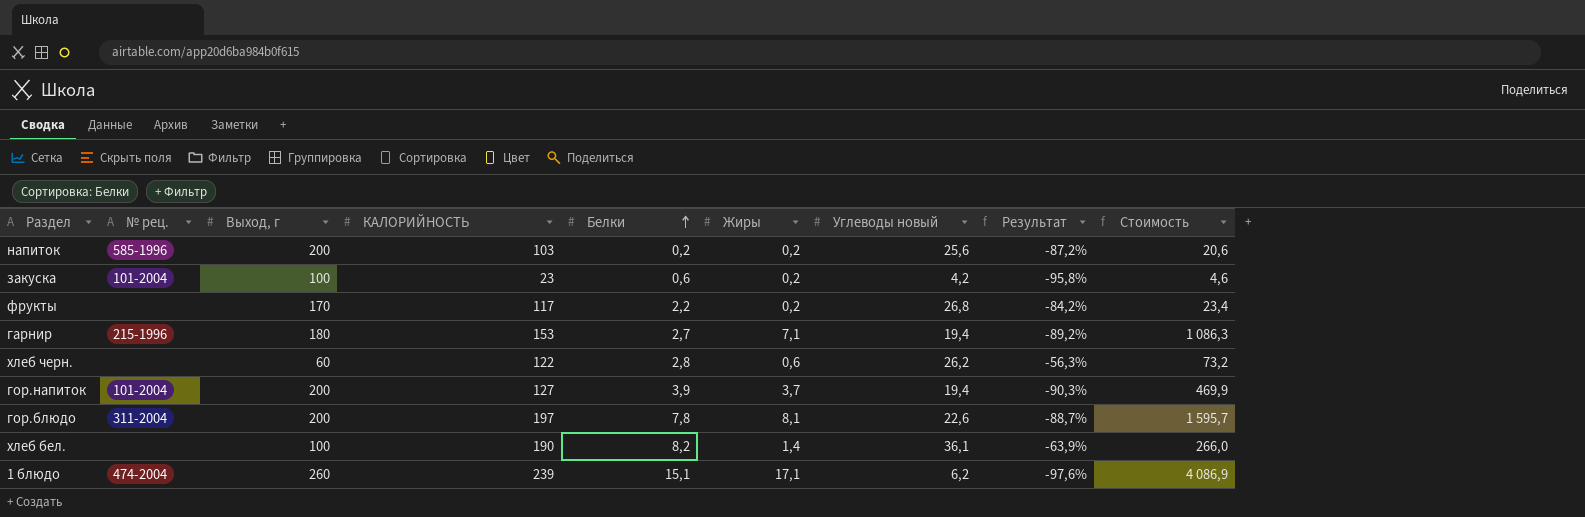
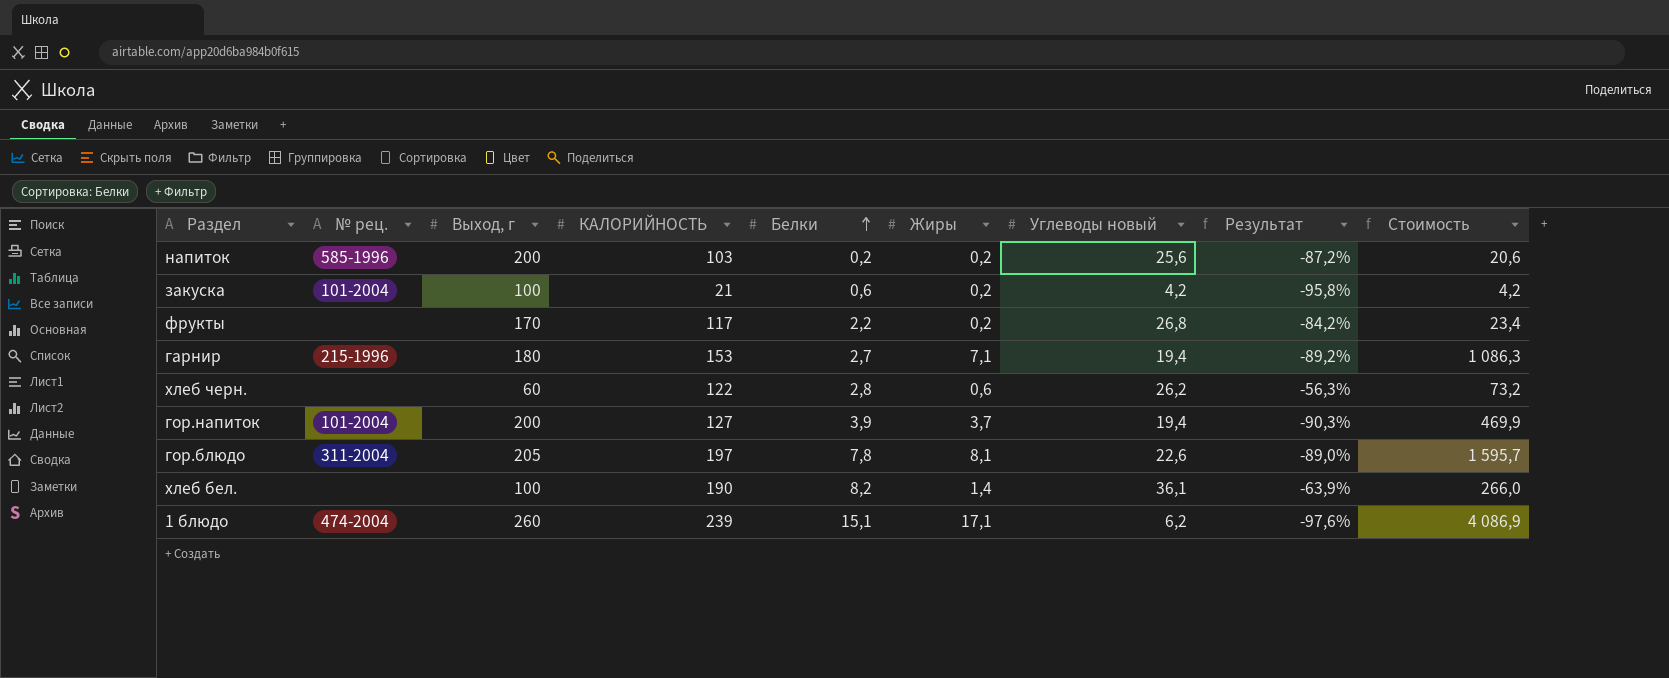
закуска | КАЛОРИЙНОСТЬ: 23 -> 21
закуска | Стоимость: 4,6 -> 4,2
гор.блюдо | Выход, г: 200 -> 205
гор.блюдо | Результат: -88,7% -> -89,0%

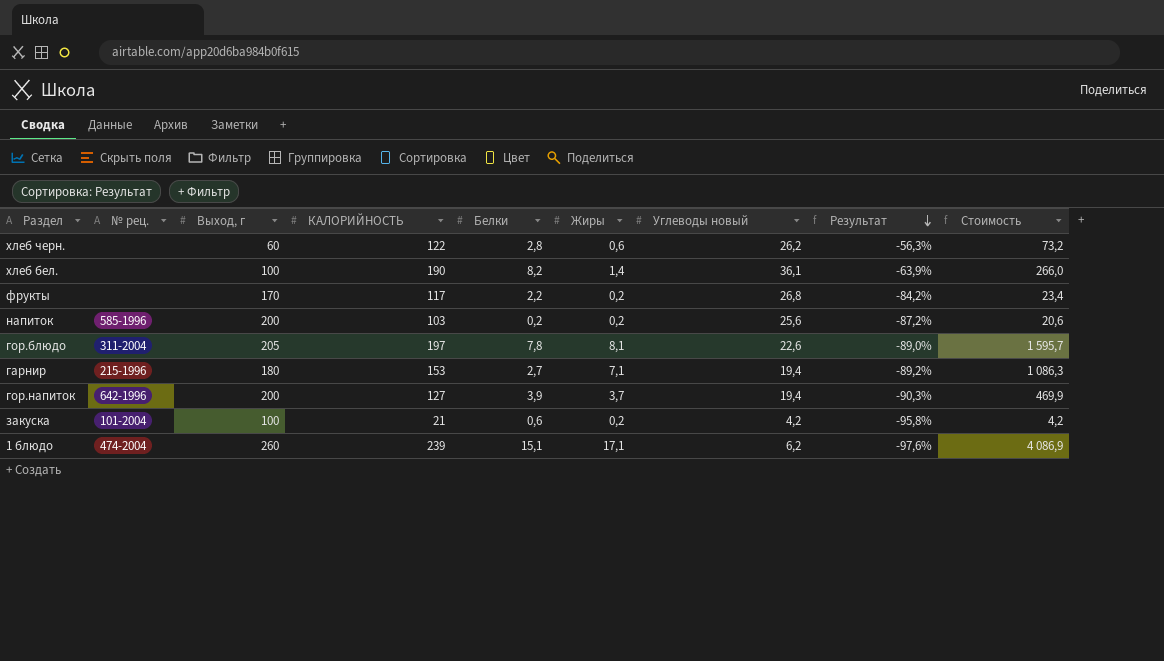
row order: Белки ascending -> Результат descending
гор.напиток | № рец.: 101-2004 -> 642-1996

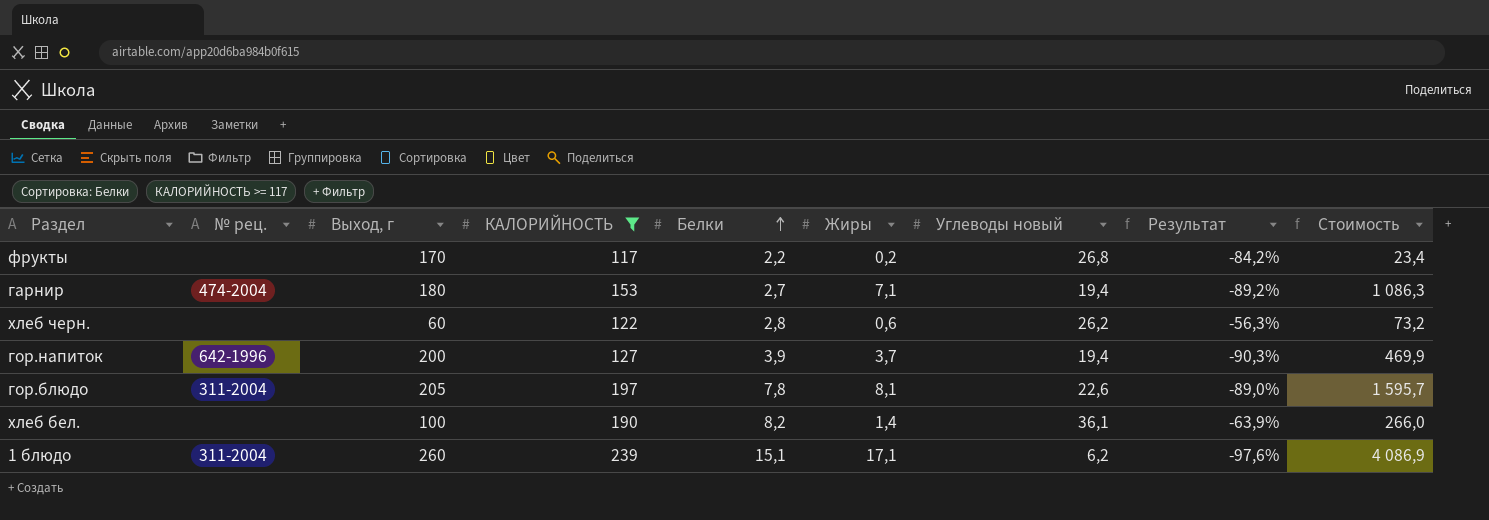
filter: none -> КАЛОРИЙНОСТЬ >= 117
row order: Результат descending -> Белки ascending
гарнир | № рец.: 215-1996 -> 474-2004
1 блюдо | № рец.: 474-2004 -> 311-2004

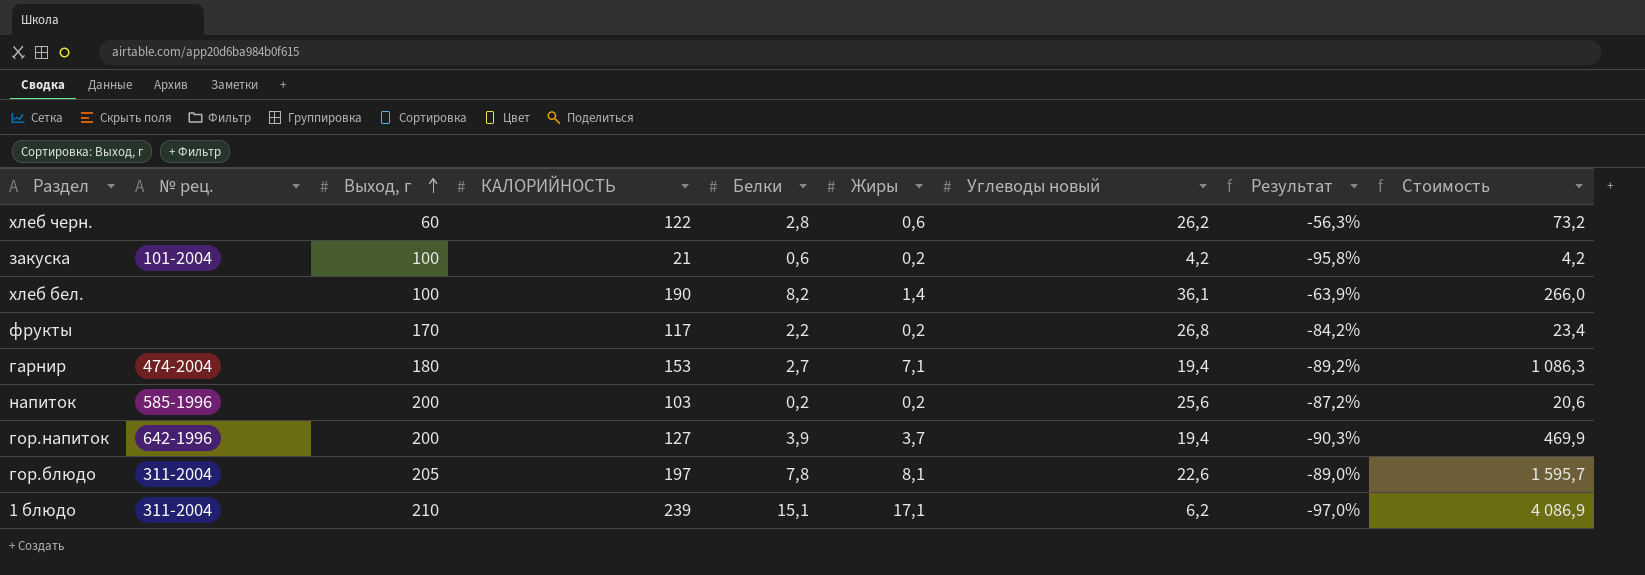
filter: КАЛОРИЙНОСТЬ >= 117 -> none
row order: Белки ascending -> Выход, г ascending
1 блюдо | Выход, г: 260 -> 210
1 блюдо | Результат: -97,6% -> -97,0%

